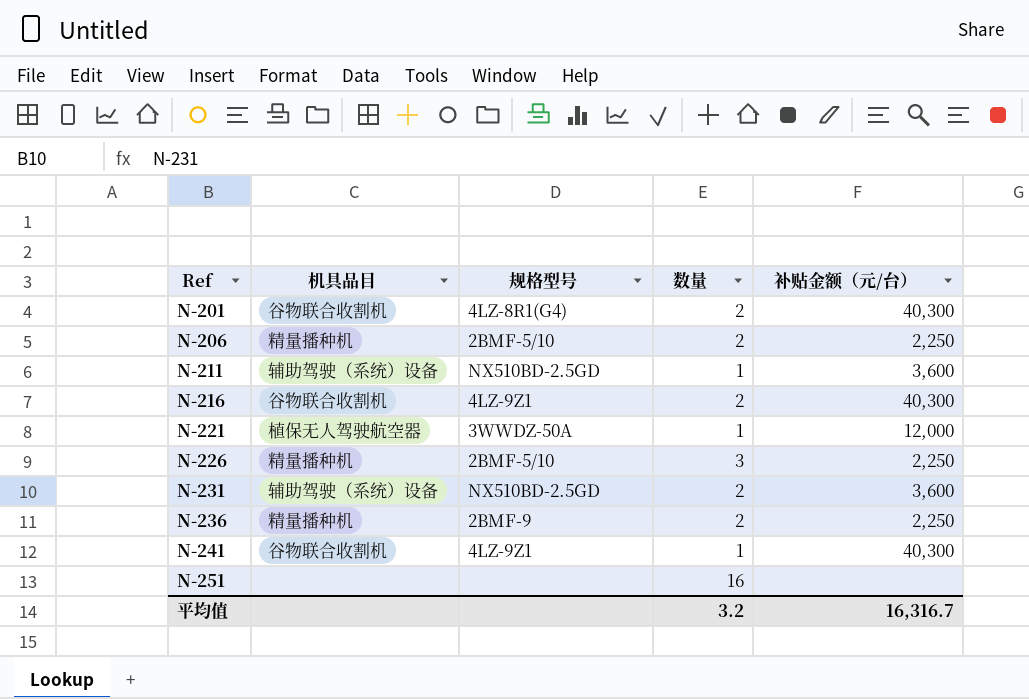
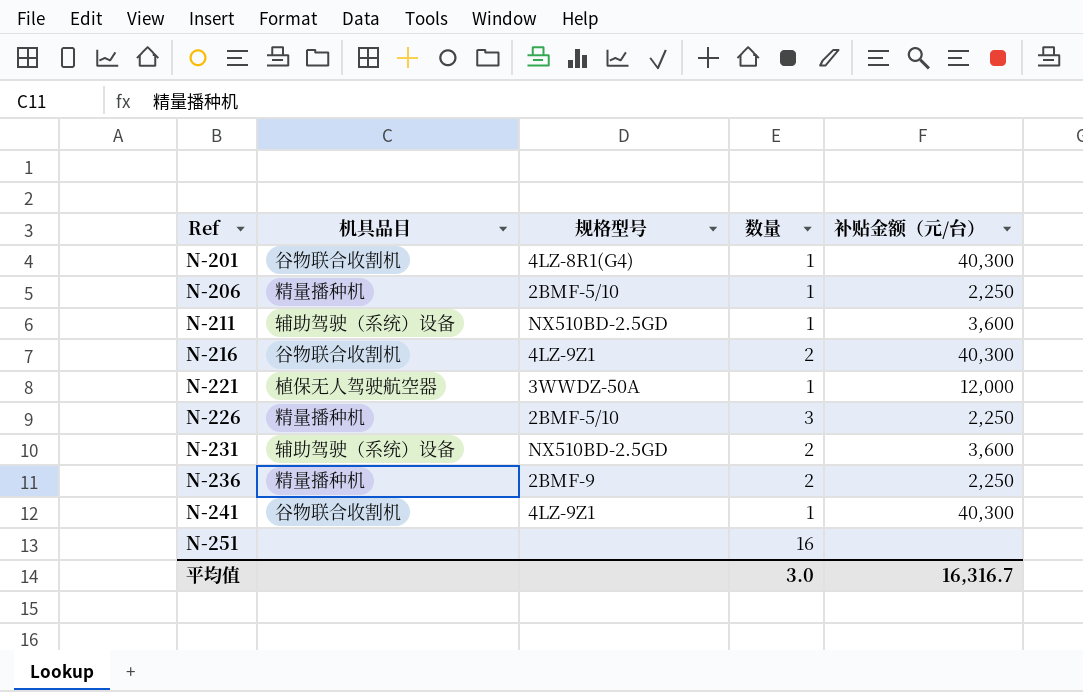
N-201 | 数量: 2 -> 1
N-206 | 数量: 2 -> 1
平均值 | 数量: 3.2 -> 3.0

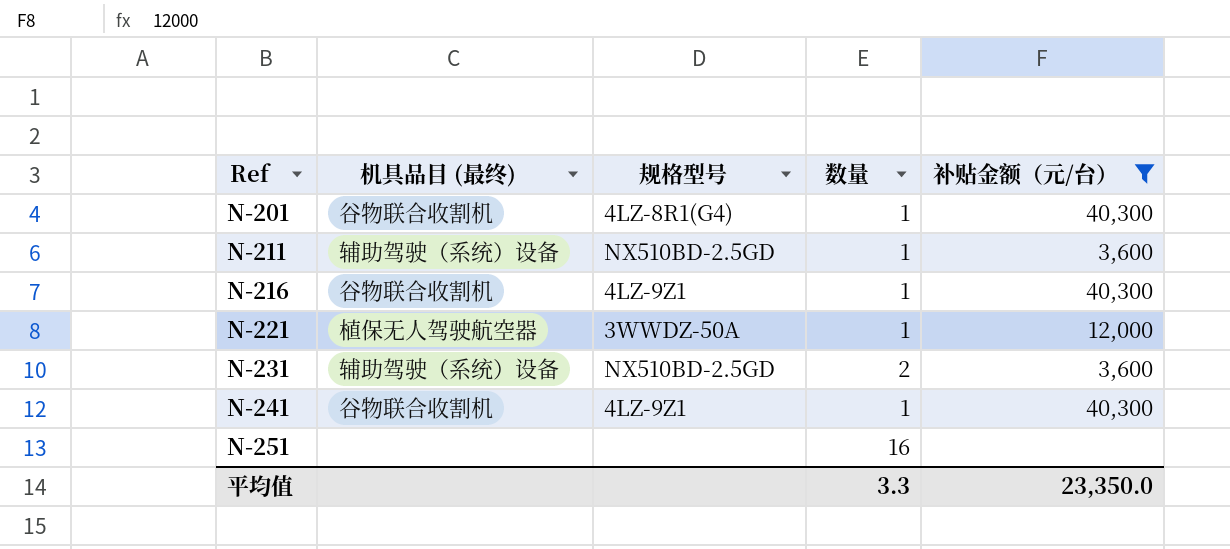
filter: none -> 补贴金额（元/台） != 2,250
column name: 机具品目 -> 机具品目 (最终)
N-216 | 数量: 2 -> 1
平均值 | 数量: 3.0 -> 3.3
平均值 | 补贴金额（元/台）: 16,316.7 -> 23,350.0

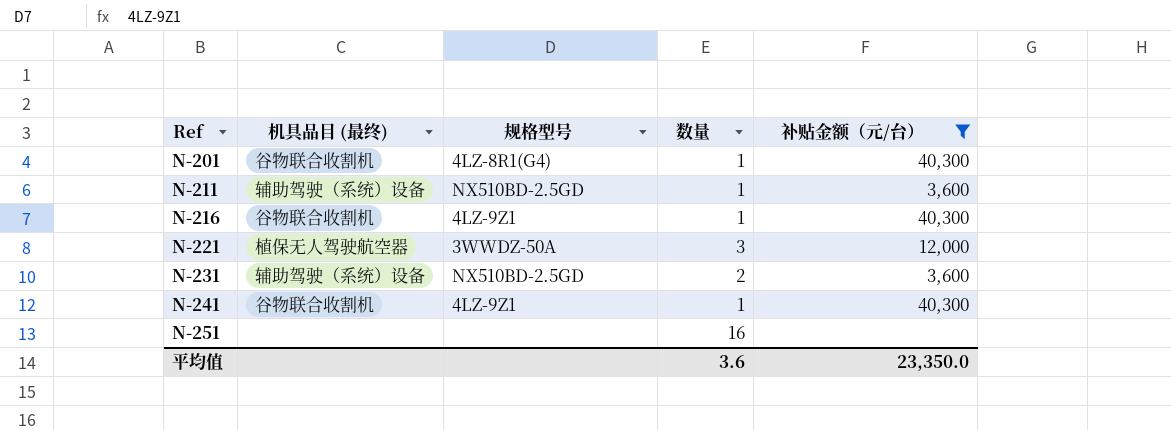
N-221 | 数量: 1 -> 3
平均值 | 数量: 3.3 -> 3.6

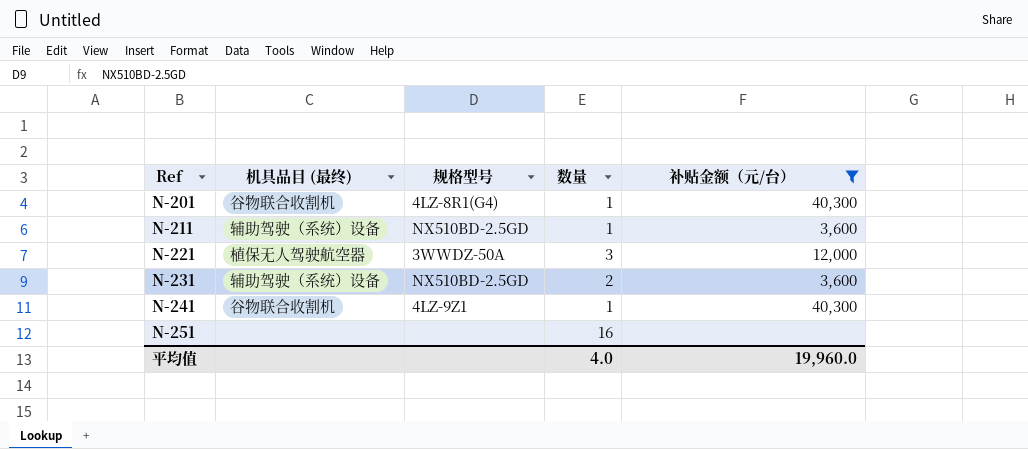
row N-216: 谷物联合收割机 | 4LZ-9Z1 | 1 | 40,300 -> none
平均值 | 数量: 3.6 -> 4.0
平均值 | 补贴金额（元/台）: 23,350.0 -> 19,960.0

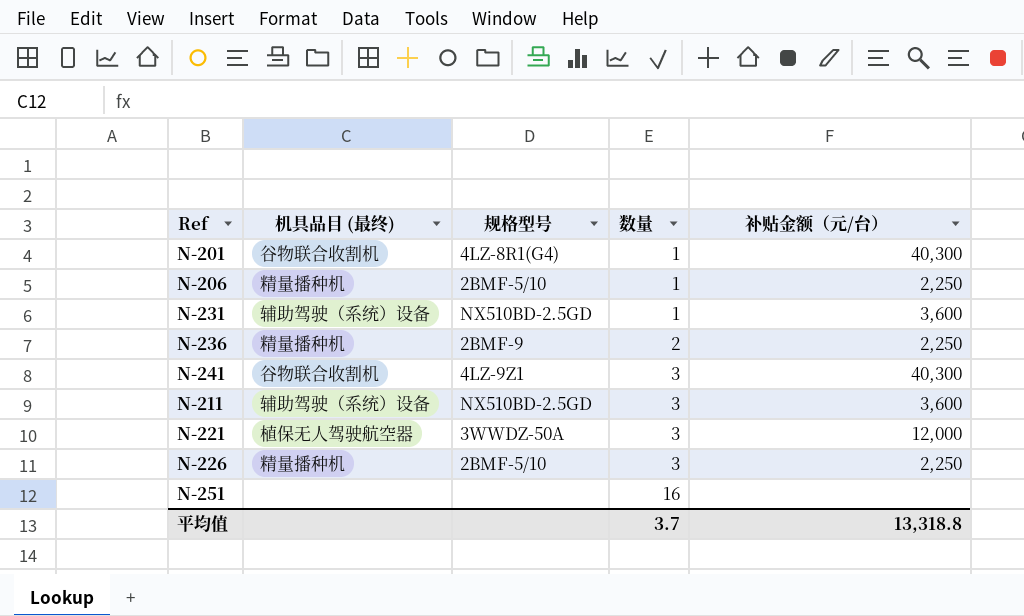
filter: 补贴金额（元/台） != 2,250 -> none
row order: Ref ascending -> 数量 ascending
N-231 | 数量: 2 -> 1
N-241 | 数量: 1 -> 3
N-211 | 数量: 1 -> 3
平均值 | 数量: 4.0 -> 3.7
平均值 | 补贴金额（元/台）: 19,960.0 -> 13,318.8

